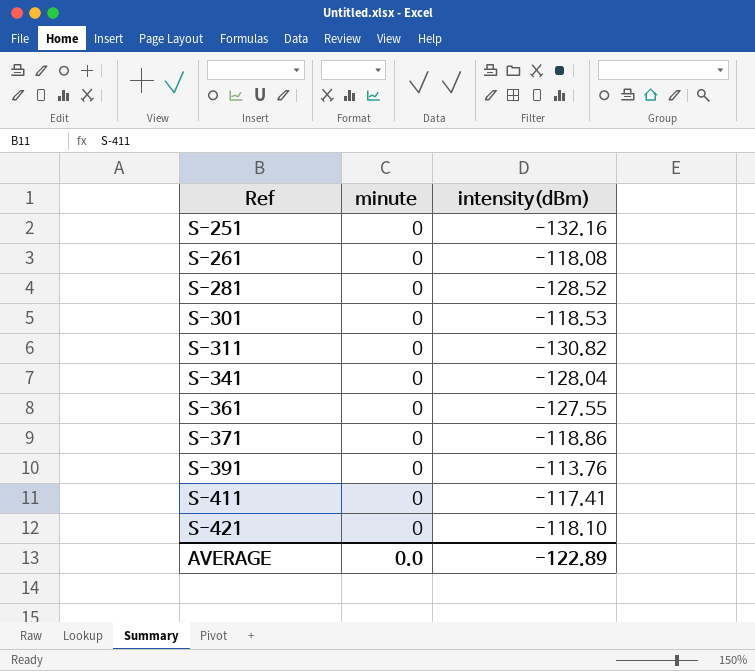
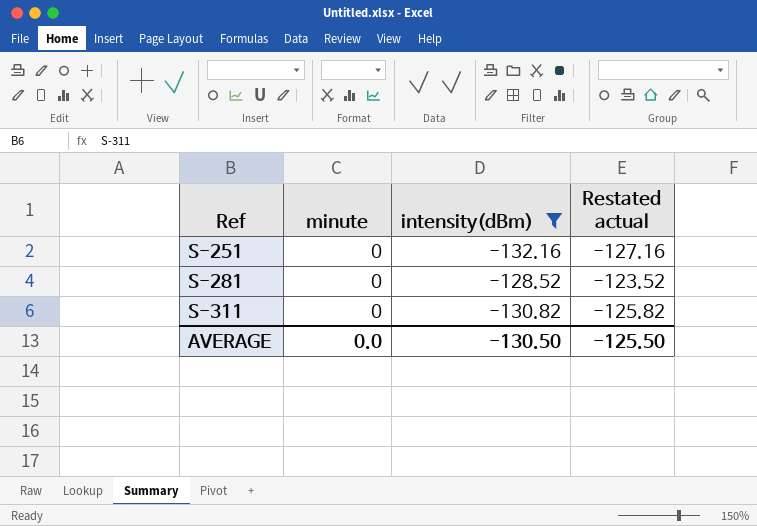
filter: none -> intensity(dBm) <= -128.52
column Restated actual | formula: none -> [intensity(dBm)] + 5
AVERAGE | intensity(dBm): -122.89 -> -130.50

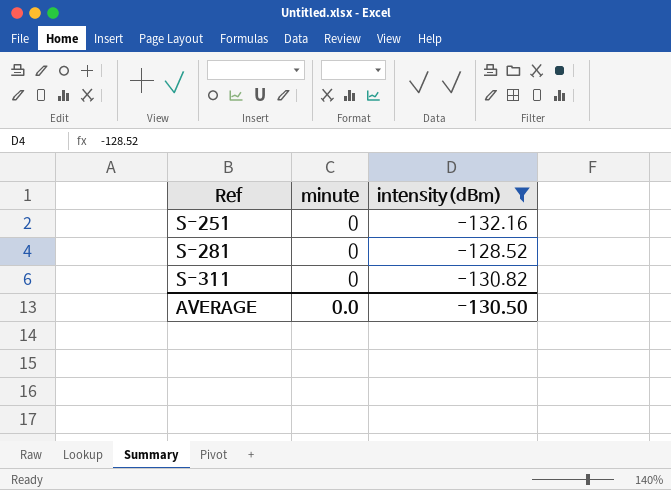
column Restated actual | formula: [intensity(dBm)] + 5 -> none

